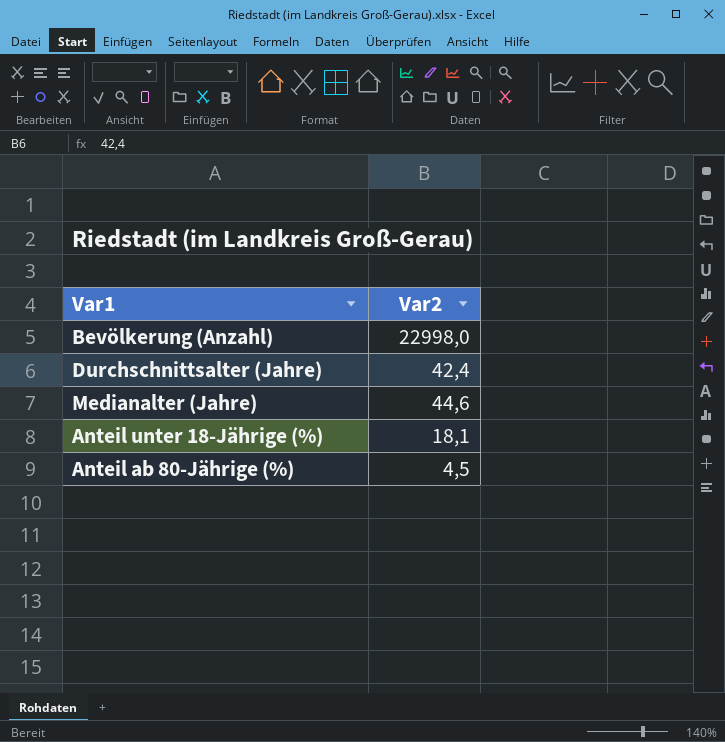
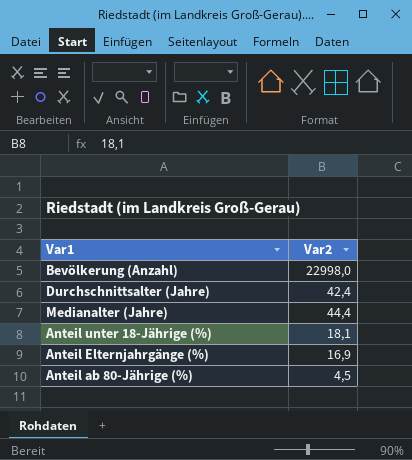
Medianalter (Jahre) | Var2: 44,6 -> 44,4
row Anteil Elternjahrgänge (%): none -> 16,9

